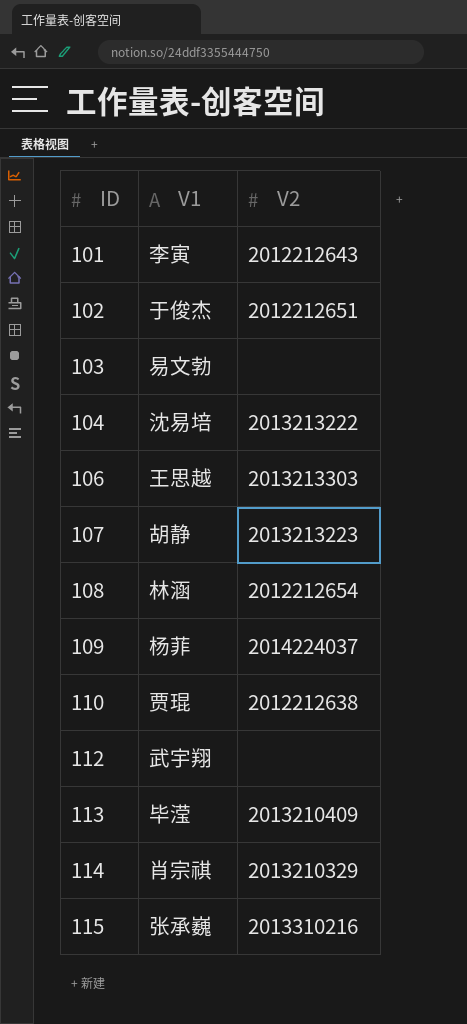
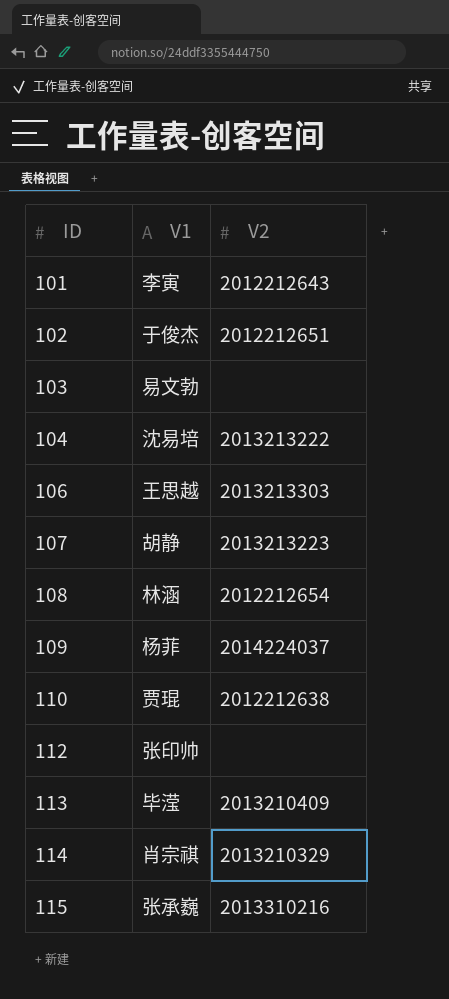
112 | V1: 武宇翔 -> 张印帅

